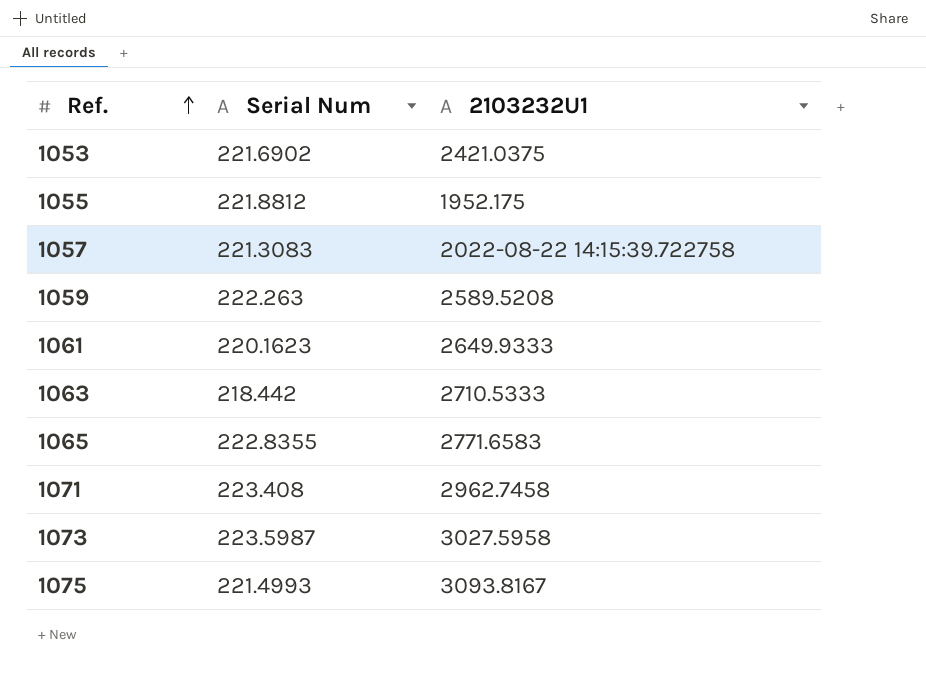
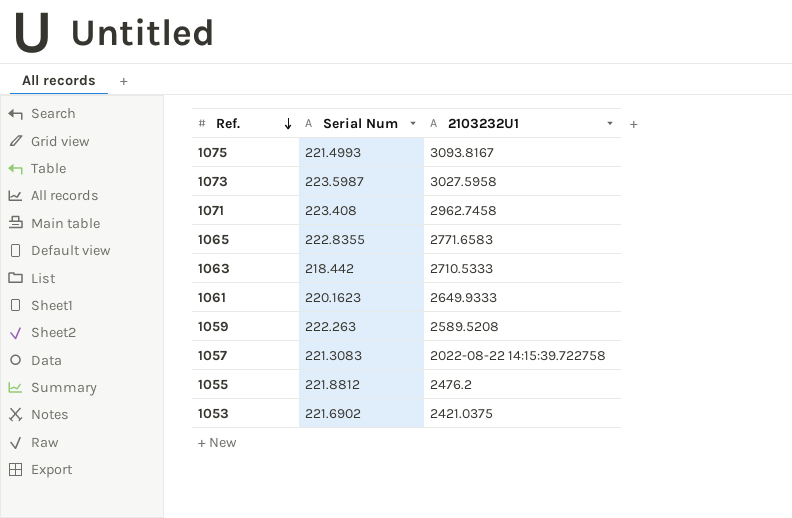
row order: Ref. ascending -> Ref. descending
1055 | 2103232U1: 1952.175 -> 2476.2

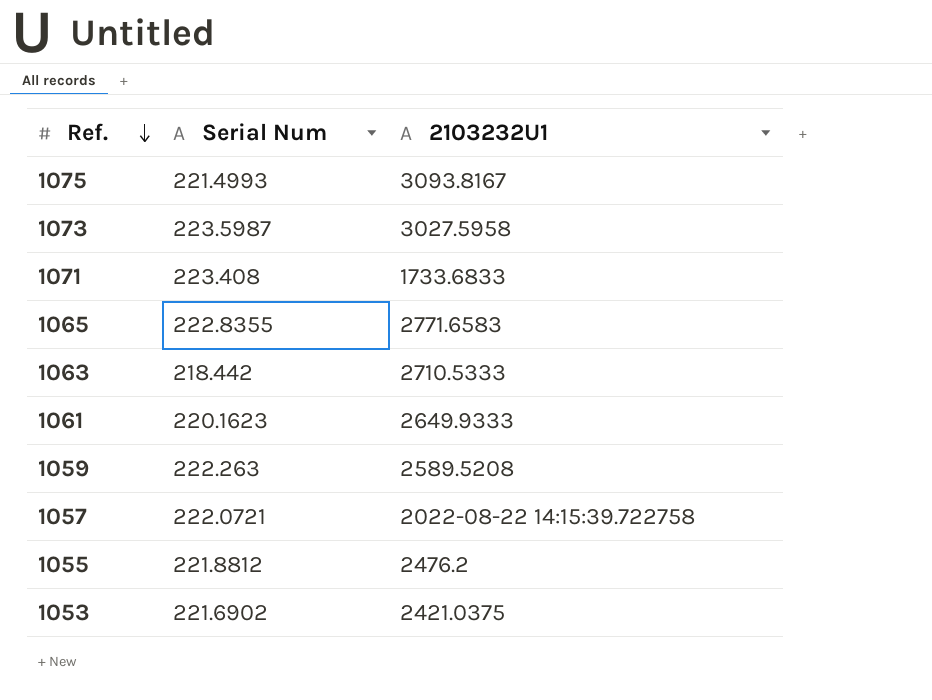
1071 | 2103232U1: 2962.7458 -> 1733.6833
1057 | Serial Num: 221.3083 -> 222.0721

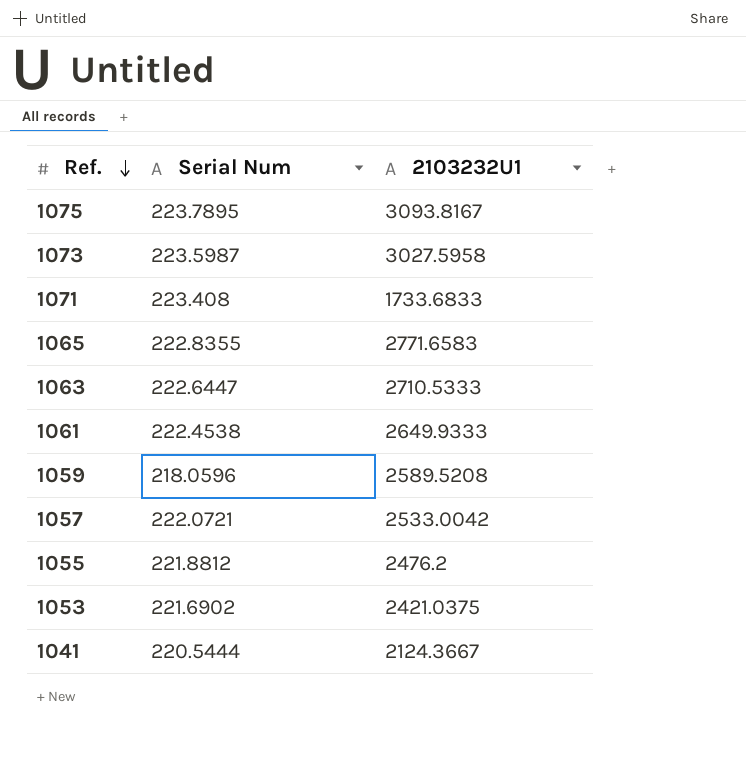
1075 | Serial Num: 221.4993 -> 223.7895
1063 | Serial Num: 218.442 -> 222.6447
1061 | Serial Num: 220.1623 -> 222.4538
1059 | Serial Num: 222.263 -> 218.0596
1057 | 2103232U1: 2022-08-22 14:15:39.722758 -> 2533.0042
row 1041: none -> 220.5444 | 2124.3667

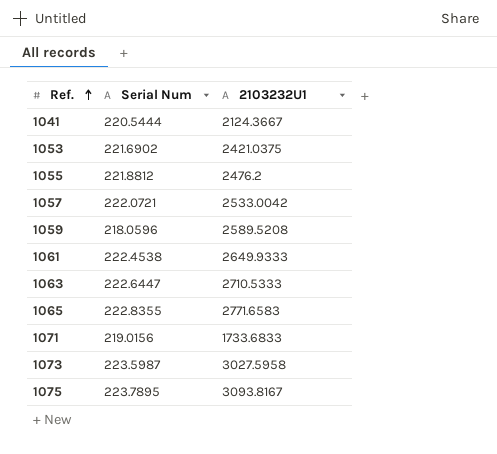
row order: Ref. descending -> Ref. ascending
1071 | Serial Num: 223.408 -> 219.0156

